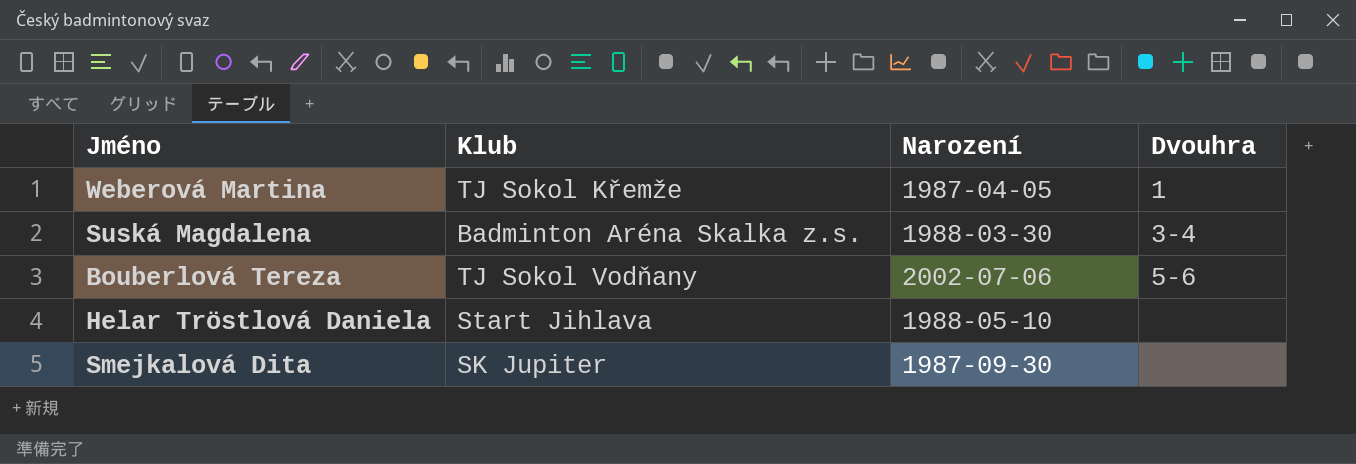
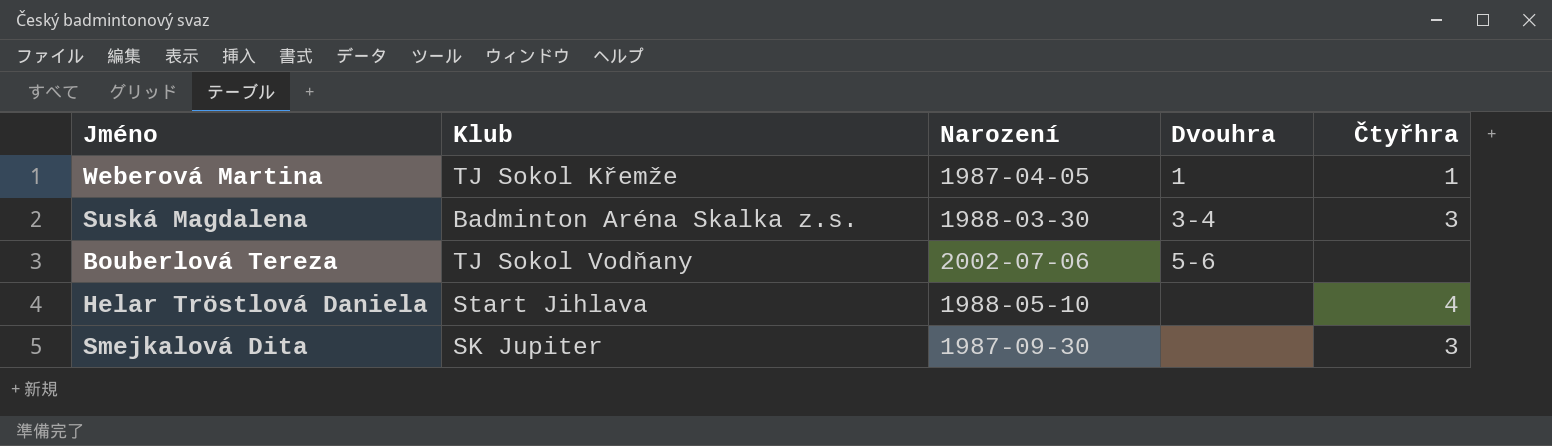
column Čtyřhra | position: none -> 5

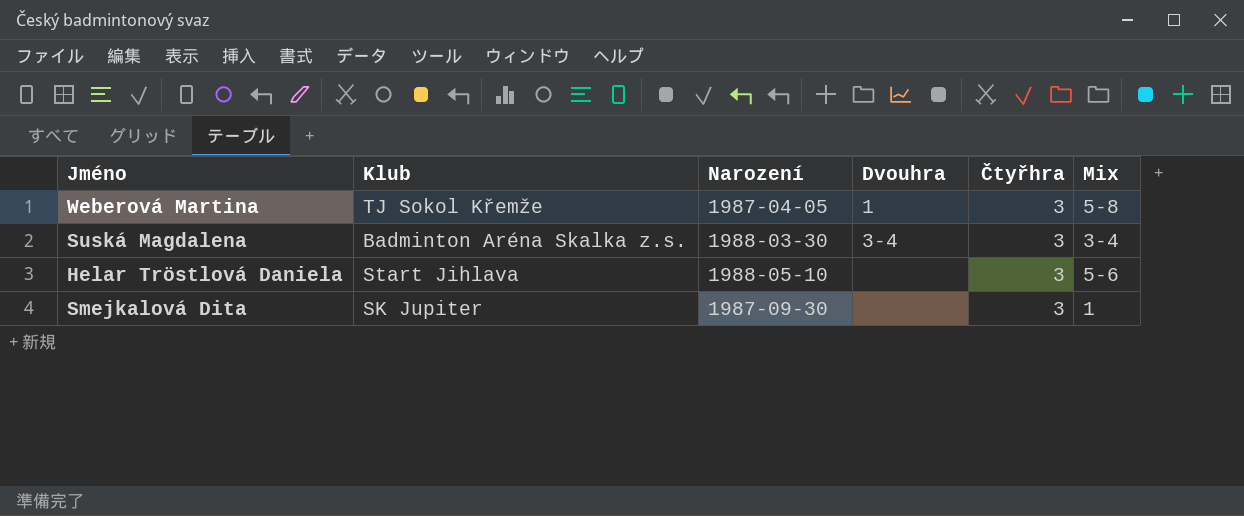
column Mix | position: none -> 6
row Bouberlová Tereza: TJ Sokol Vodňany | 2002-07-06 | 5-6 | none -> none
Weberová Martina | Čtyřhra: 1 -> 3
Helar Tröstlová Daniela | Čtyřhra: 4 -> 3

